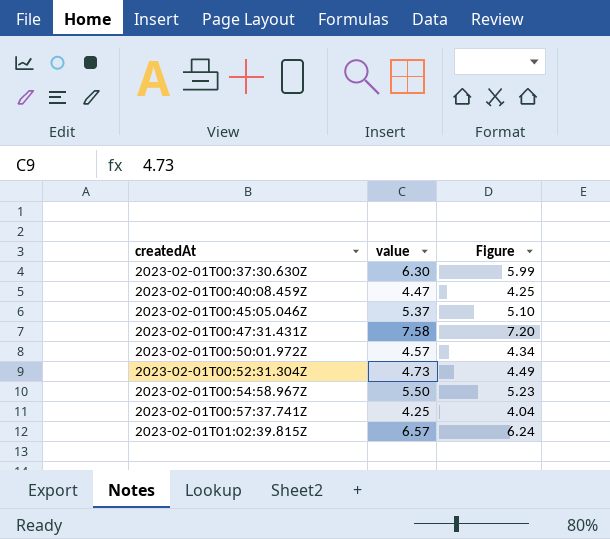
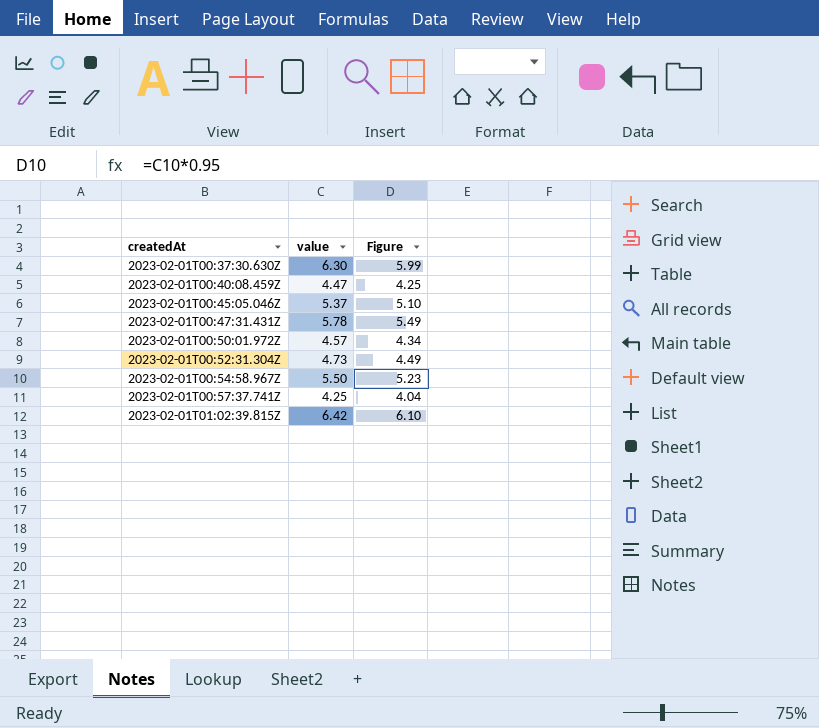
2023-02-01T00:47:31.431Z | value: 7.58 -> 5.78
2023-02-01T00:47:31.431Z | Figure: 7.20 -> 5.49
2023-02-01T01:02:39.815Z | value: 6.57 -> 6.42
2023-02-01T01:02:39.815Z | Figure: 6.24 -> 6.10

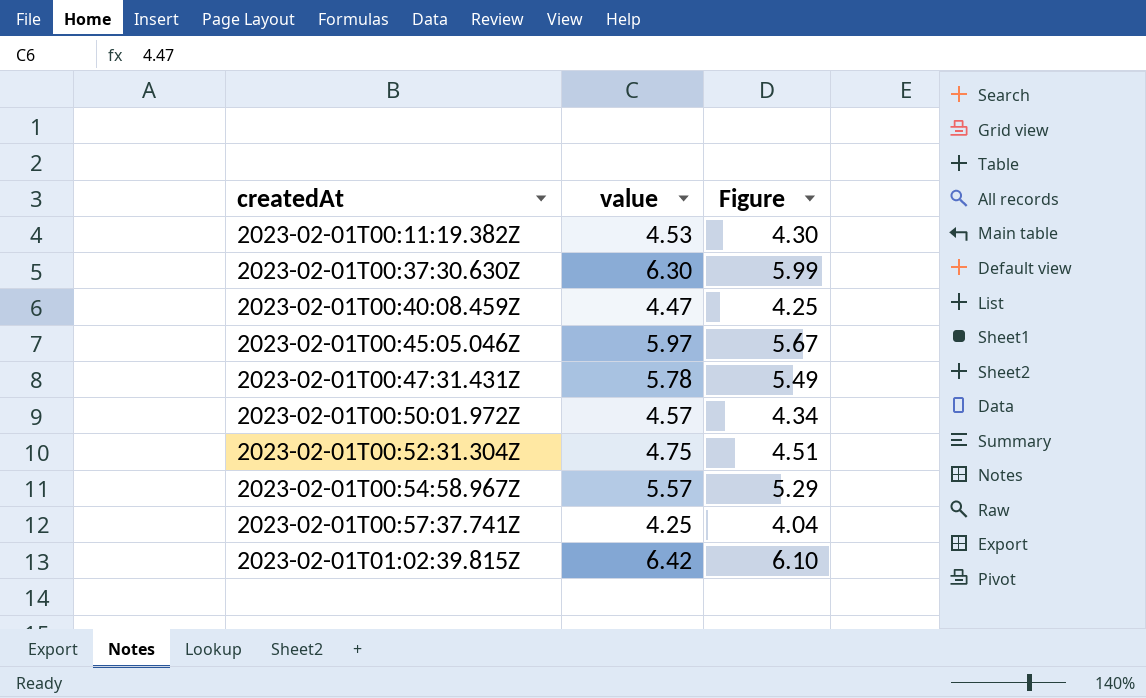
row 2023-02-01T00:11:19.382Z: none -> 4.53 | 4.30
2023-02-01T00:45:05.046Z | value: 5.37 -> 5.97
2023-02-01T00:45:05.046Z | Figure: 5.10 -> 5.67
2023-02-01T00:52:31.304Z | value: 4.73 -> 4.75
2023-02-01T00:52:31.304Z | Figure: 4.49 -> 4.51
2023-02-01T00:54:58.967Z | value: 5.50 -> 5.57
2023-02-01T00:54:58.967Z | Figure: 5.23 -> 5.29

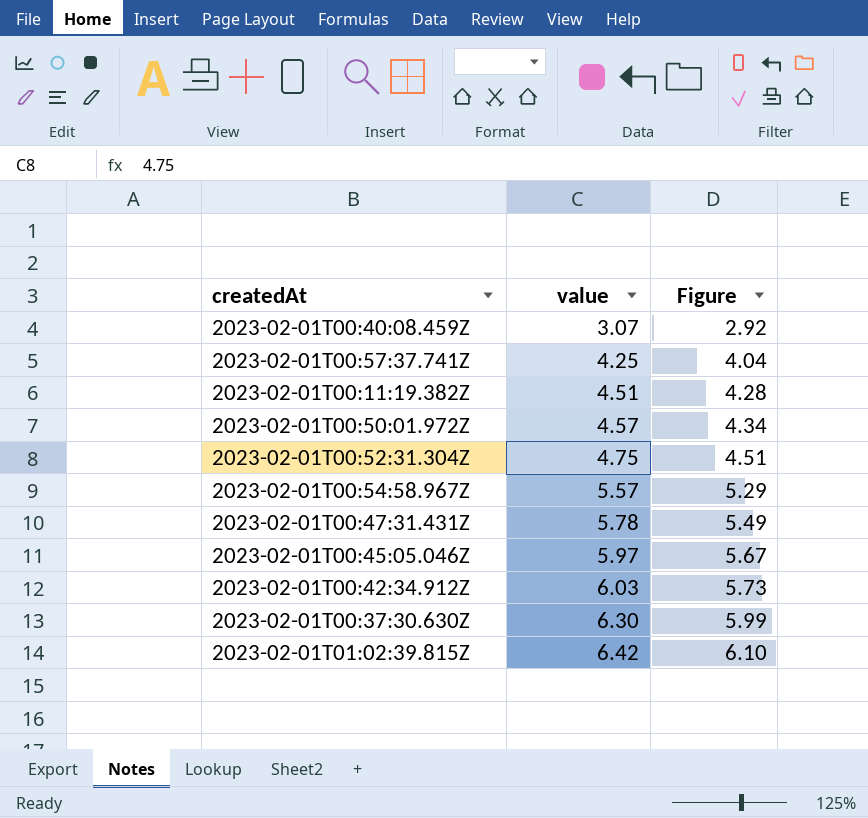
row order: createdAt ascending -> value ascending
2023-02-01T00:40:08.459Z | value: 4.47 -> 3.07
2023-02-01T00:40:08.459Z | Figure: 4.25 -> 2.92
2023-02-01T00:11:19.382Z | value: 4.53 -> 4.51
2023-02-01T00:11:19.382Z | Figure: 4.30 -> 4.28
row 2023-02-01T00:42:34.912Z: none -> 6.03 | 5.73

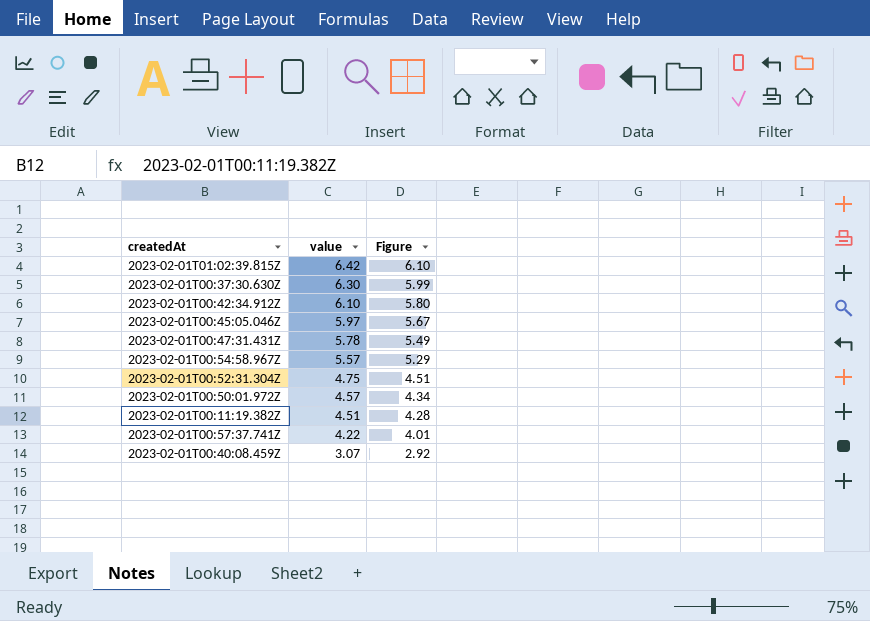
row order: value ascending -> value descending
2023-02-01T00:42:34.912Z | value: 6.03 -> 6.10
2023-02-01T00:42:34.912Z | Figure: 5.73 -> 5.80
2023-02-01T00:57:37.741Z | value: 4.25 -> 4.22
2023-02-01T00:57:37.741Z | Figure: 4.04 -> 4.01

